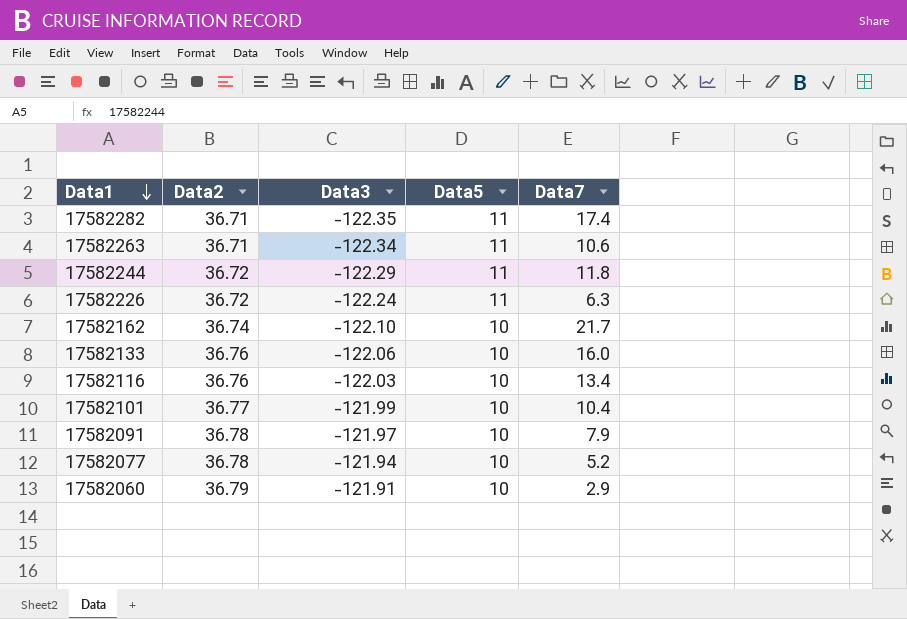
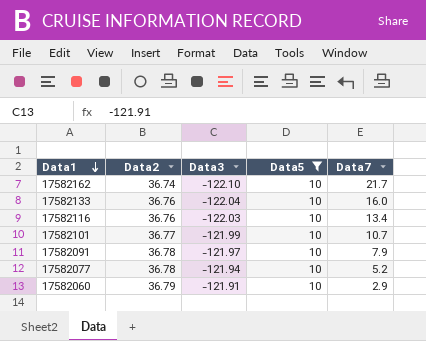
filter: none -> Data5 = 10
17582133 | Data3: -122.06 -> -122.04
17582101 | Data7: 10.4 -> 10.7

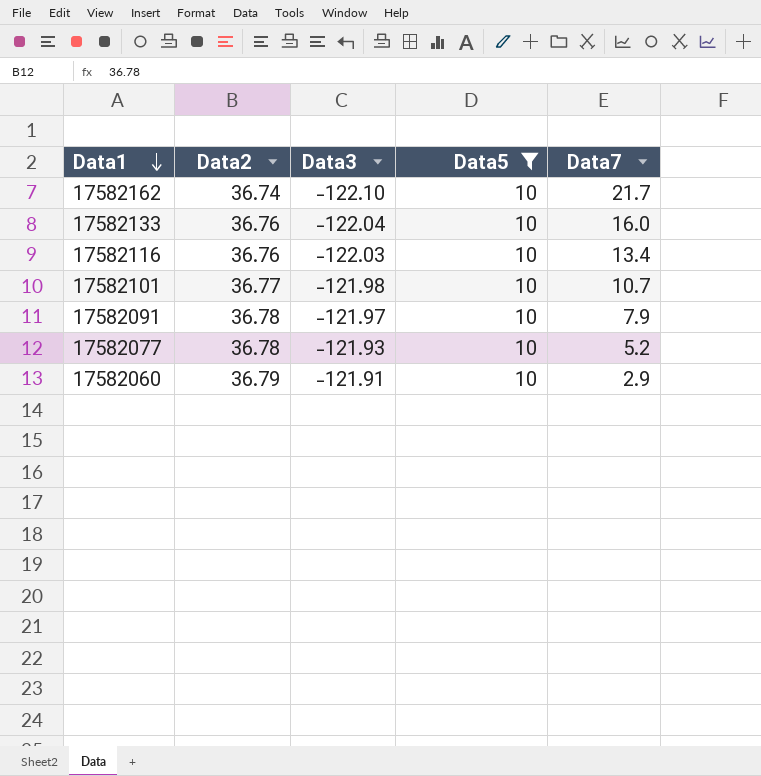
17582101 | Data3: -121.99 -> -121.98
17582077 | Data3: -121.94 -> -121.93

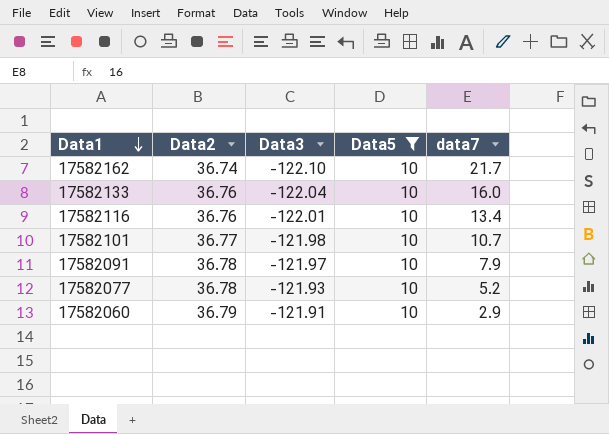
column name: Data7 -> data7
17582116 | Data3: -122.03 -> -122.01

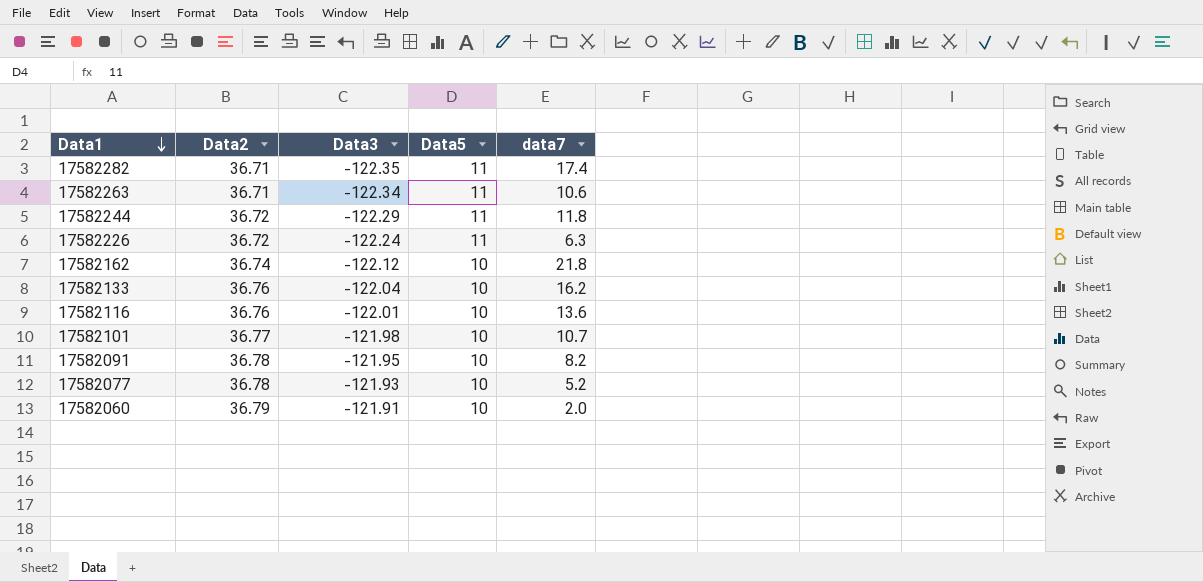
filter: Data5 = 10 -> none
17582162 | Data3: -122.10 -> -122.12
17582162 | data7: 21.7 -> 21.8
17582133 | data7: 16.0 -> 16.2
17582116 | data7: 13.4 -> 13.6
17582091 | Data3: -121.97 -> -121.95
17582091 | data7: 7.9 -> 8.2
17582060 | data7: 2.9 -> 2.0

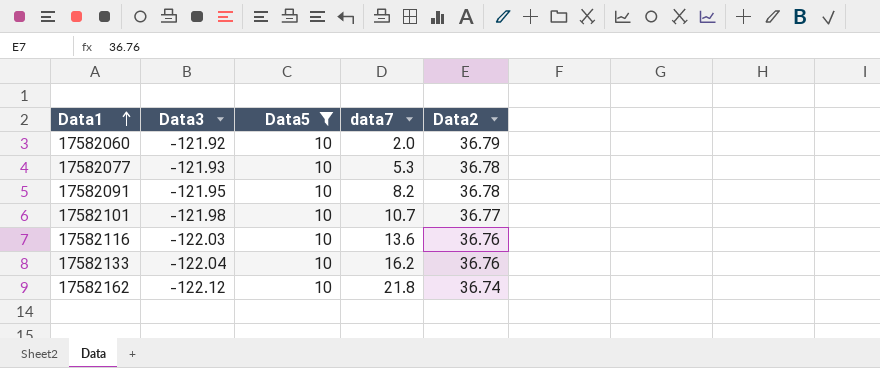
filter: none -> Data5 = 10
row order: Data1 descending -> Data1 ascending
column Data2 | position: 2 -> 5
17582060 | Data3: -121.91 -> -121.92
17582077 | data7: 5.2 -> 5.3
17582116 | Data3: -122.01 -> -122.03

